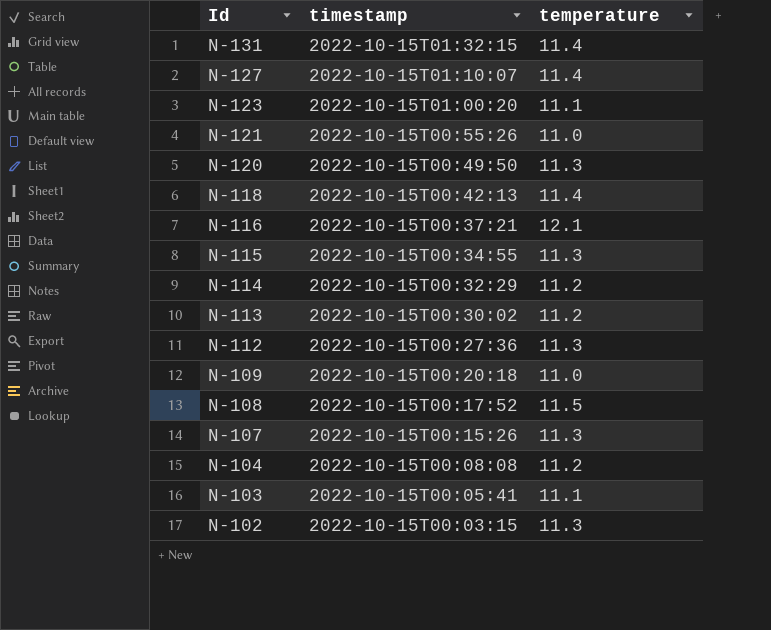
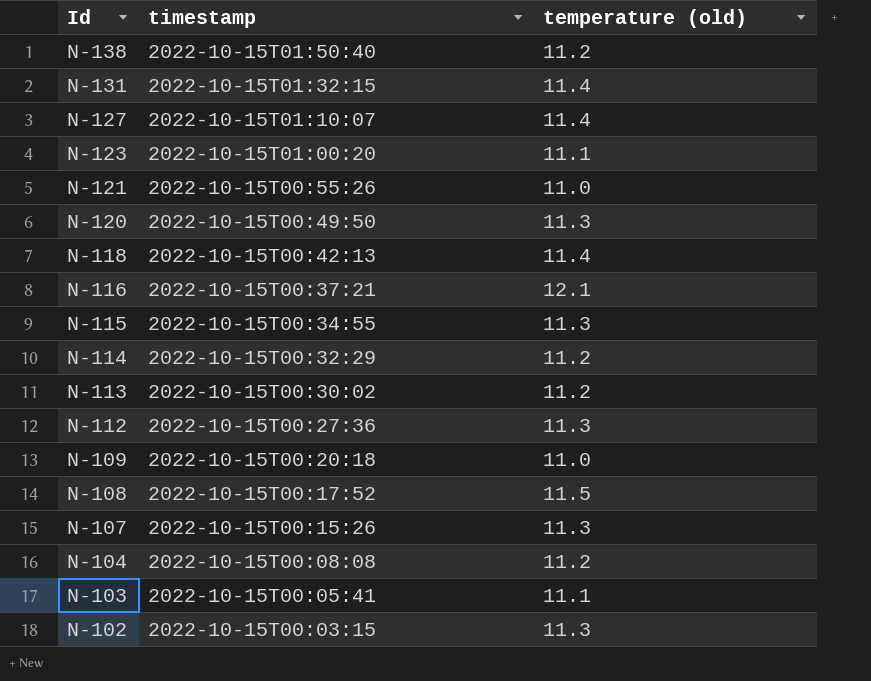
column name: temperature -> temperature (old)
row N-138: none -> 2022-10-15T01:50:40 | 11.2

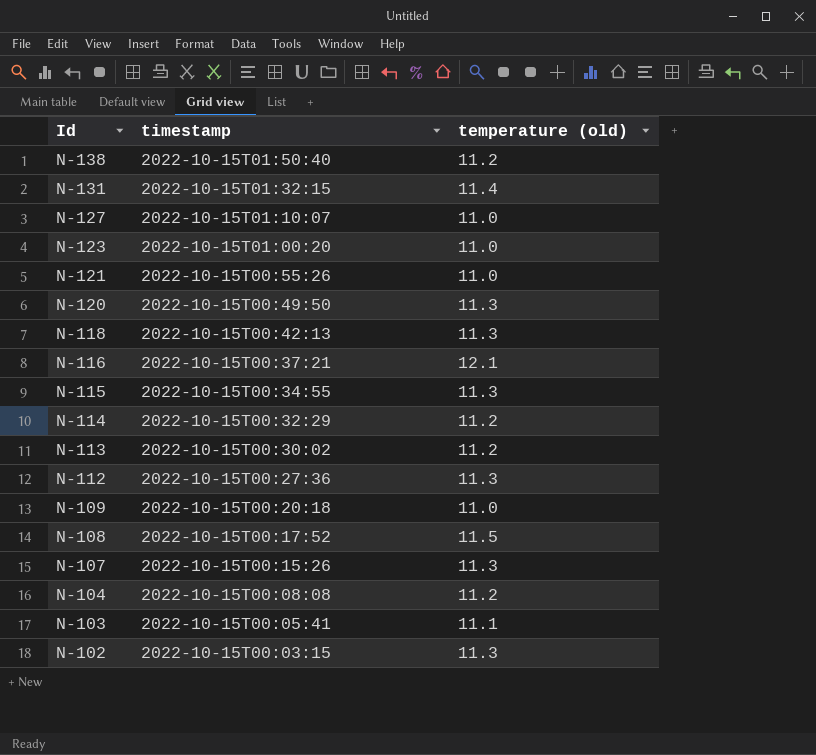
N-127 | temperature (old): 11.4 -> 11.0
N-123 | temperature (old): 11.1 -> 11.0
N-118 | temperature (old): 11.4 -> 11.3

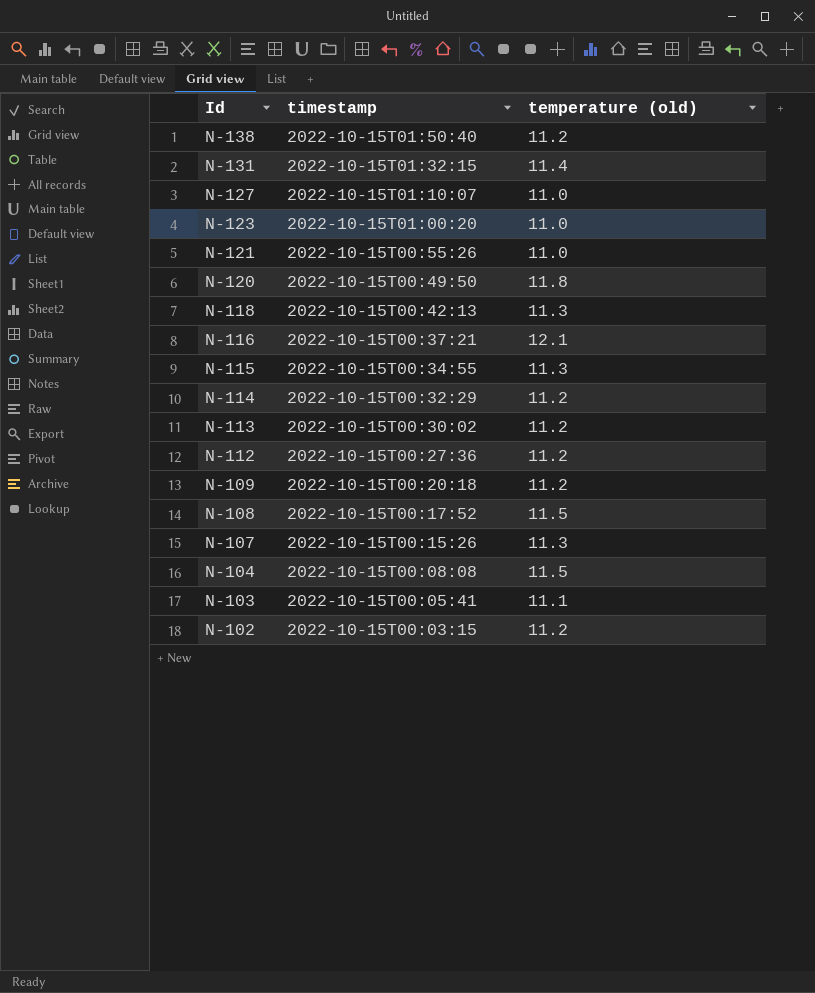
N-120 | temperature (old): 11.3 -> 11.8
N-112 | temperature (old): 11.3 -> 11.2
N-109 | temperature (old): 11.0 -> 11.2
N-104 | temperature (old): 11.2 -> 11.5
N-102 | temperature (old): 11.3 -> 11.2

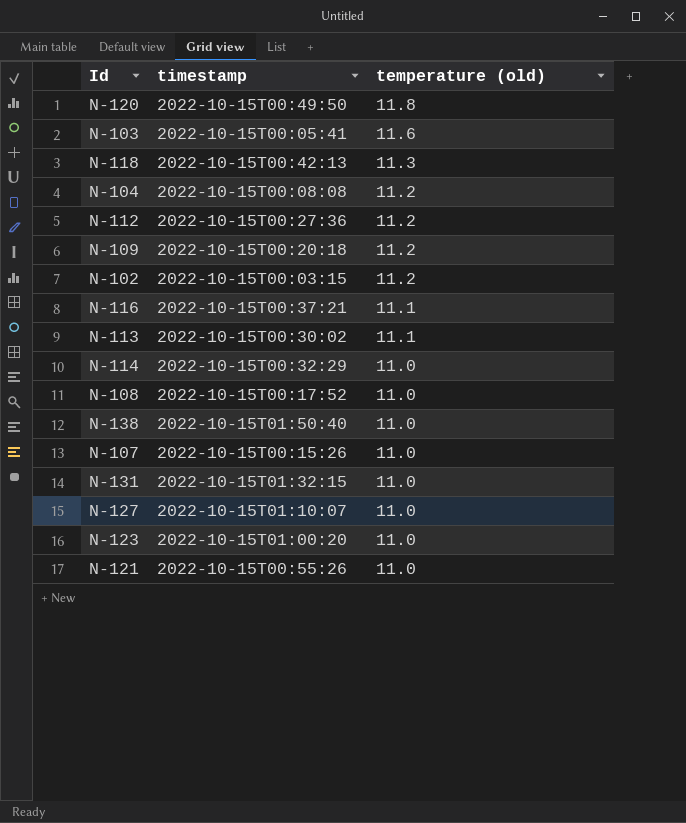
row order: Id descending -> temperature (old) descending
row N-115: 2022-10-15T00:34:55 | 11.3 -> none
N-103 | temperature (old): 11.1 -> 11.6
N-104 | temperature (old): 11.5 -> 11.2
N-116 | temperature (old): 12.1 -> 11.1
N-113 | temperature (old): 11.2 -> 11.1
N-114 | temperature (old): 11.2 -> 11.0
N-108 | temperature (old): 11.5 -> 11.0
N-138 | temperature (old): 11.2 -> 11.0
N-107 | temperature (old): 11.3 -> 11.0
N-131 | temperature (old): 11.4 -> 11.0

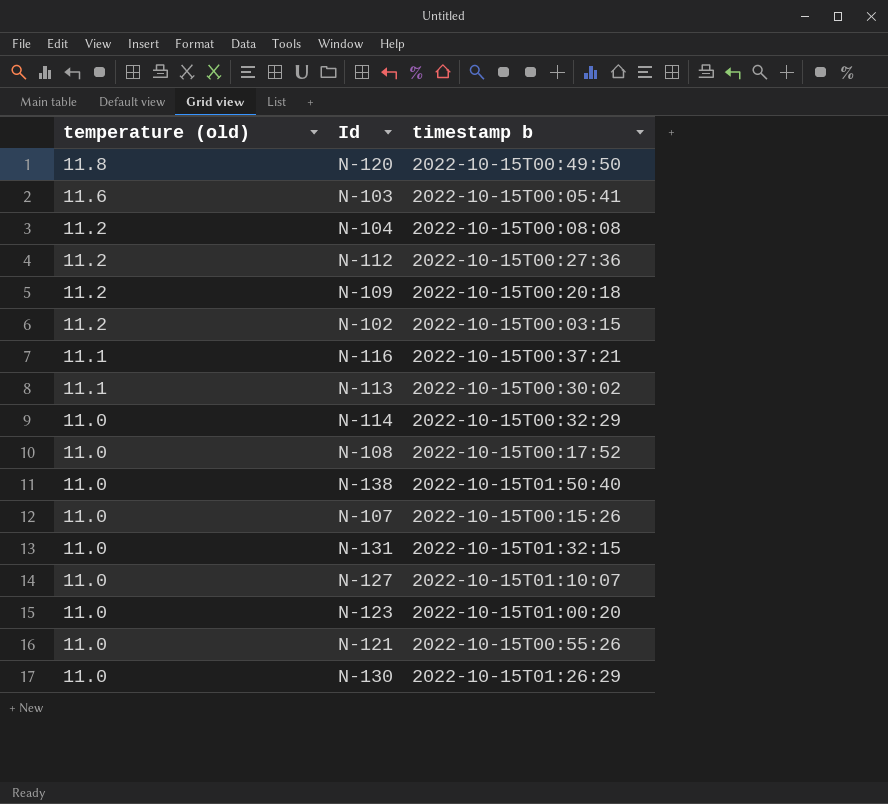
column temperature (old) | position: 3 -> 1
column name: timestamp -> timestamp b
row N-118: 2022-10-15T00:42:13 | 11.3 -> none
row N-130: none -> 11.0 | 2022-10-15T01:26:29

